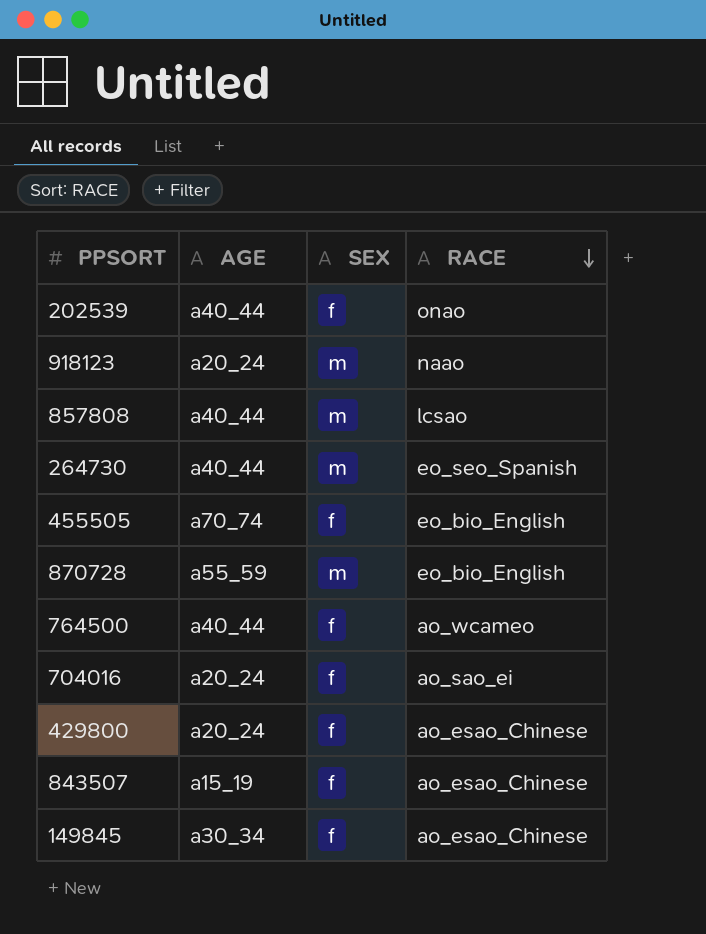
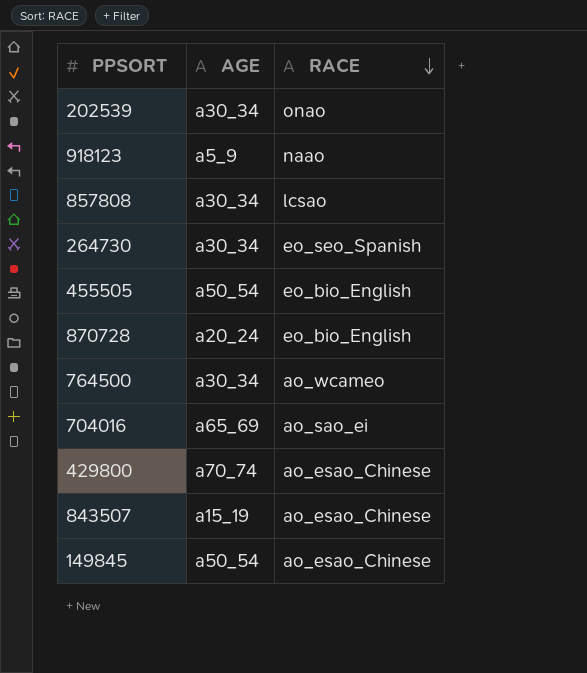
column SEX | position: 3 -> none
202539 | AGE: a40_44 -> a30_34
918123 | AGE: a20_24 -> a5_9
857808 | AGE: a40_44 -> a30_34
264730 | AGE: a40_44 -> a30_34
455505 | AGE: a70_74 -> a50_54
870728 | AGE: a55_59 -> a20_24
764500 | AGE: a40_44 -> a30_34
704016 | AGE: a20_24 -> a65_69
429800 | AGE: a20_24 -> a70_74
149845 | AGE: a30_34 -> a50_54

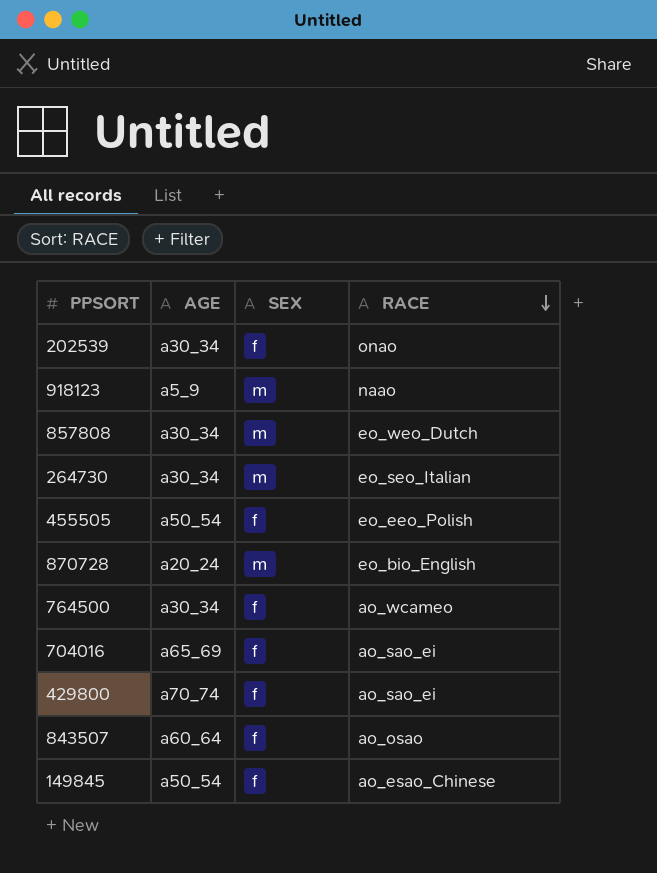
column SEX | position: none -> 3
857808 | RACE: lcsao -> eo_weo_Dutch
264730 | RACE: eo_seo_Spanish -> eo_seo_Italian
455505 | RACE: eo_bio_English -> eo_eeo_Polish
429800 | RACE: ao_esao_Chinese -> ao_sao_ei
843507 | AGE: a15_19 -> a60_64
843507 | RACE: ao_esao_Chinese -> ao_osao

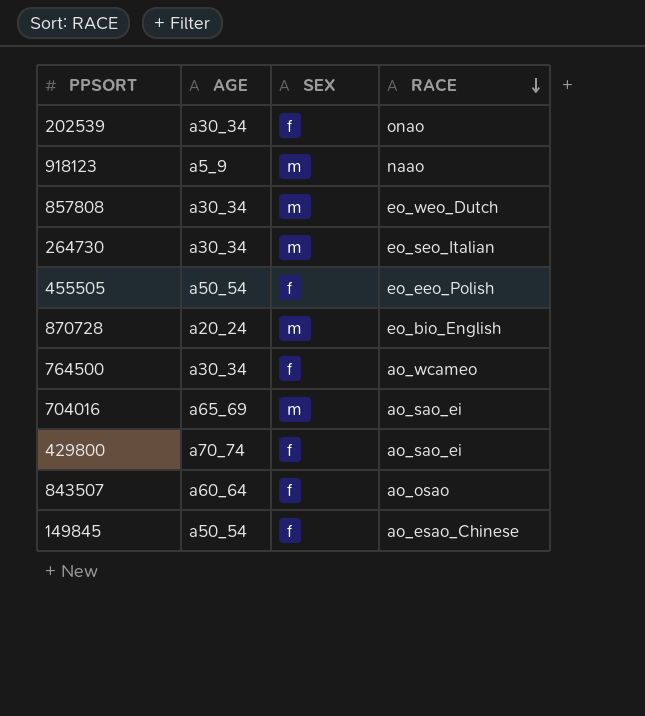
704016 | SEX: f -> m

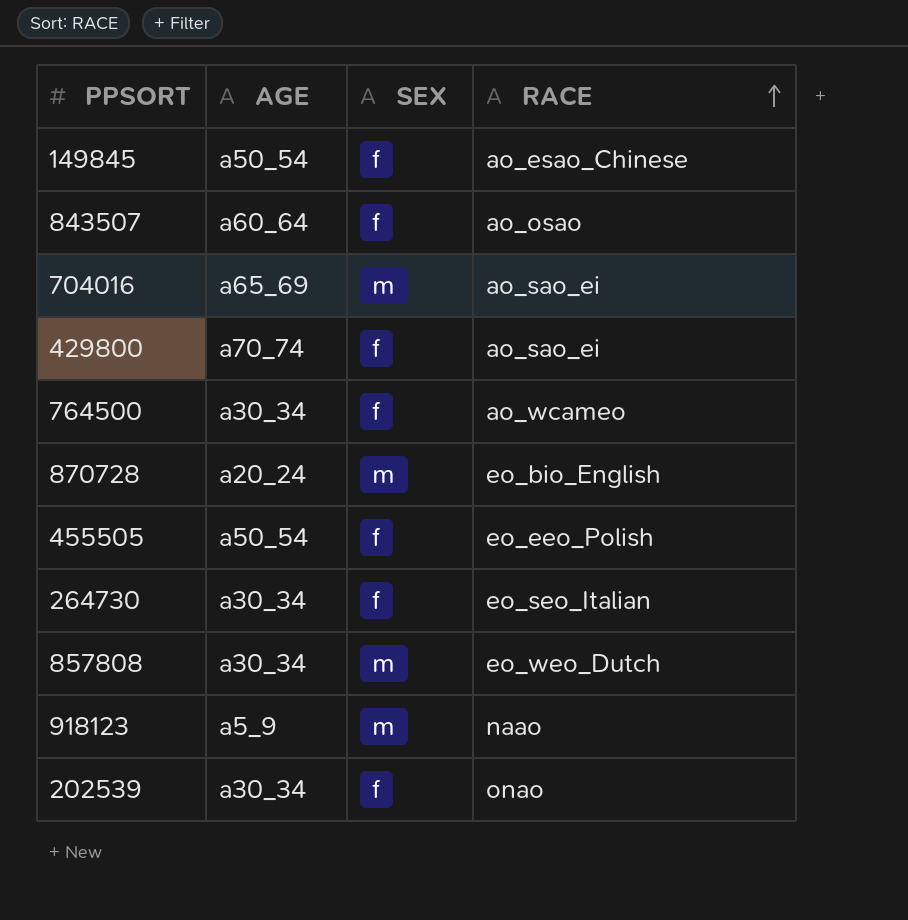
row order: RACE descending -> RACE ascending
264730 | SEX: m -> f

